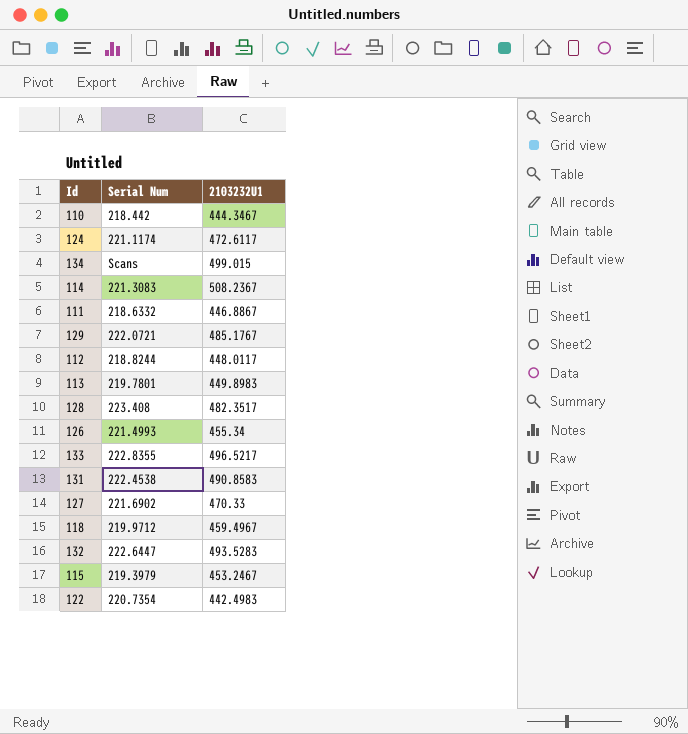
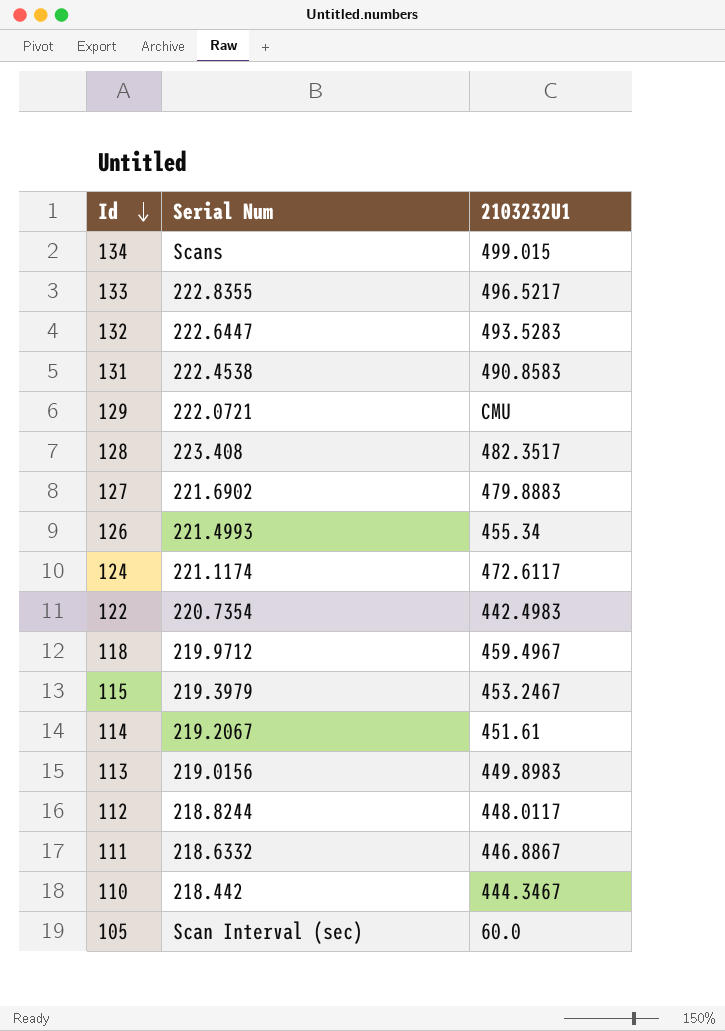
row order: none -> Id descending
129 | 2103232U1: 485.1767 -> CMU
127 | 2103232U1: 470.33 -> 479.8883
114 | Serial Num: 221.3083 -> 219.2067
114 | 2103232U1: 508.2367 -> 451.61
113 | Serial Num: 219.7801 -> 219.0156
row 105: none -> Scan Interval (sec) | 60.0

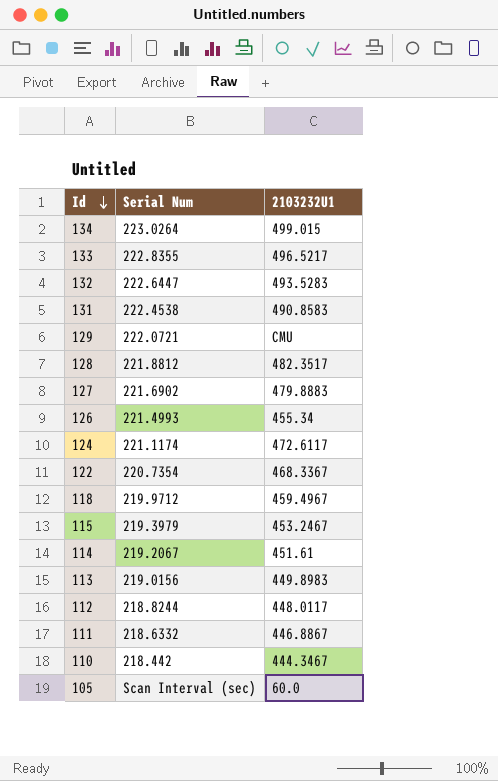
134 | Serial Num: Scans -> 223.0264
128 | Serial Num: 223.408 -> 221.8812
122 | 2103232U1: 442.4983 -> 468.3367

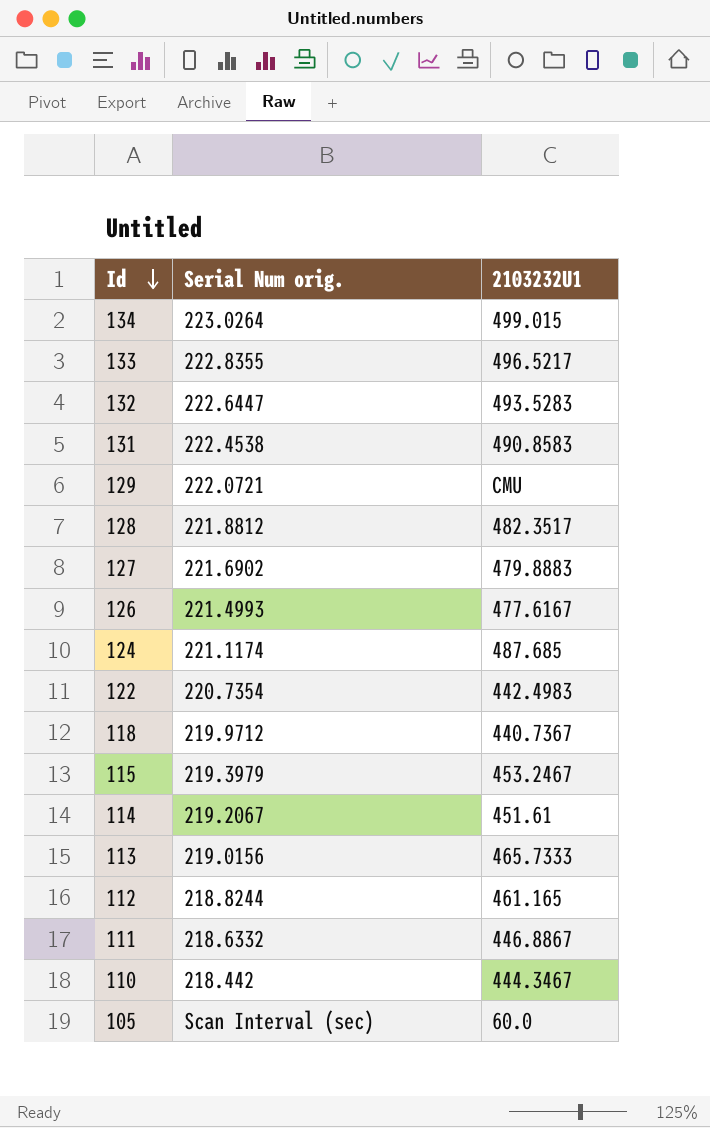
column name: Serial Num -> Serial Num orig.
126 | 2103232U1: 455.34 -> 477.6167
124 | 2103232U1: 472.6117 -> 487.685
122 | 2103232U1: 468.3367 -> 442.4983
118 | 2103232U1: 459.4967 -> 440.7367
113 | 2103232U1: 449.8983 -> 465.7333
112 | 2103232U1: 448.0117 -> 461.165

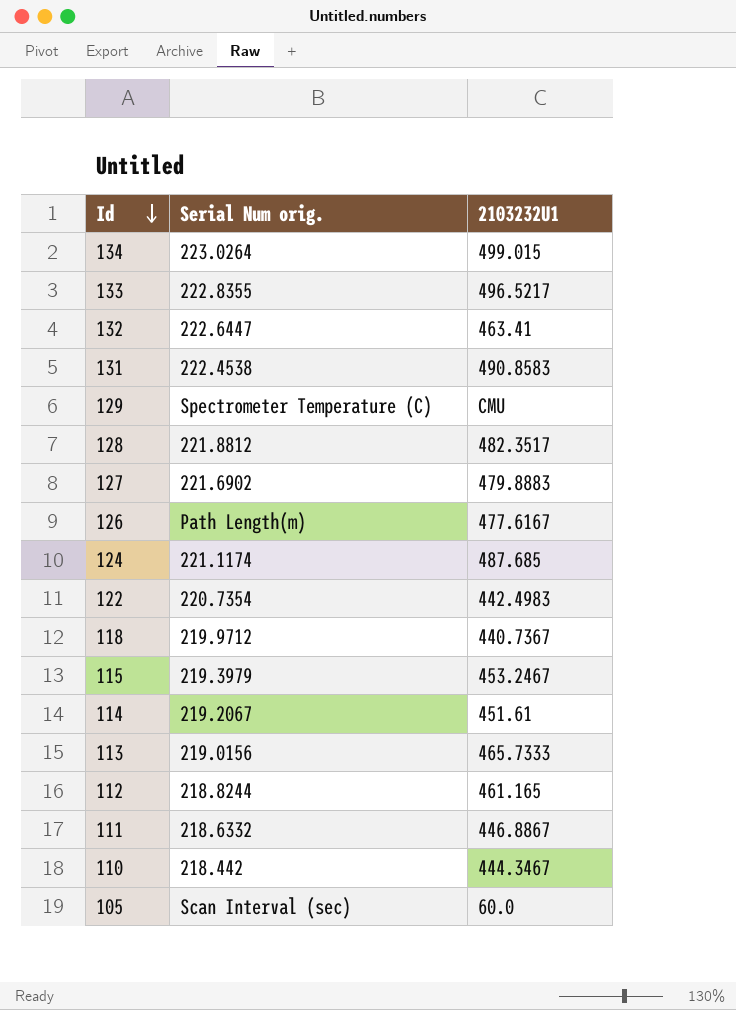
132 | 2103232U1: 493.5283 -> 463.41
129 | Serial Num orig.: 222.0721 -> Spectrometer Temperature (C)
126 | Serial Num orig.: 221.4993 -> Path Length(m)

